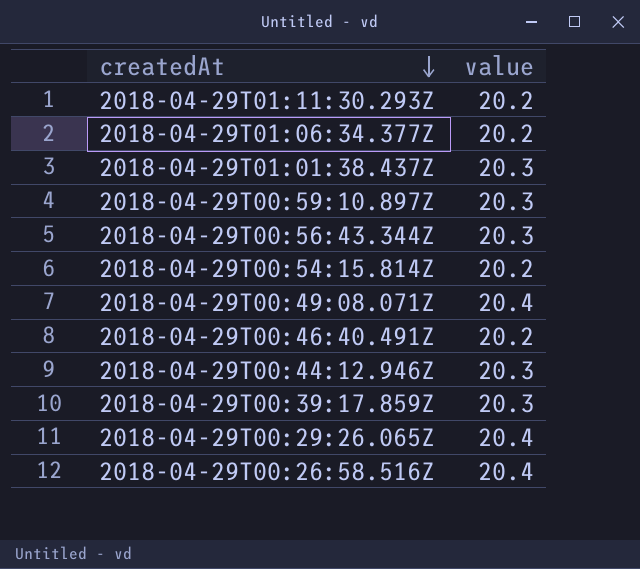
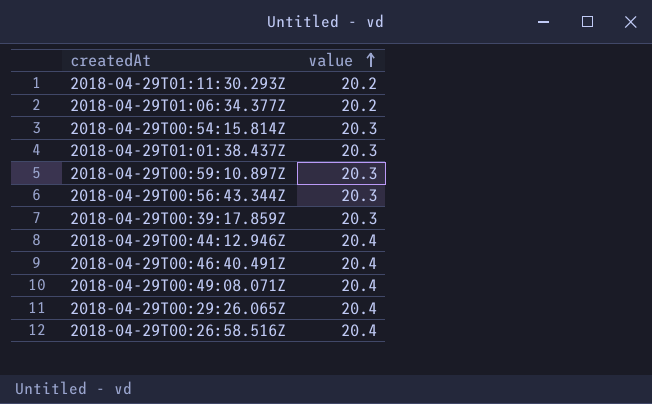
row order: createdAt descending -> value ascending
2018-04-29T00:54:15.814Z | value: 20.2 -> 20.3
2018-04-29T00:44:12.946Z | value: 20.3 -> 20.4
2018-04-29T00:46:40.491Z | value: 20.2 -> 20.4

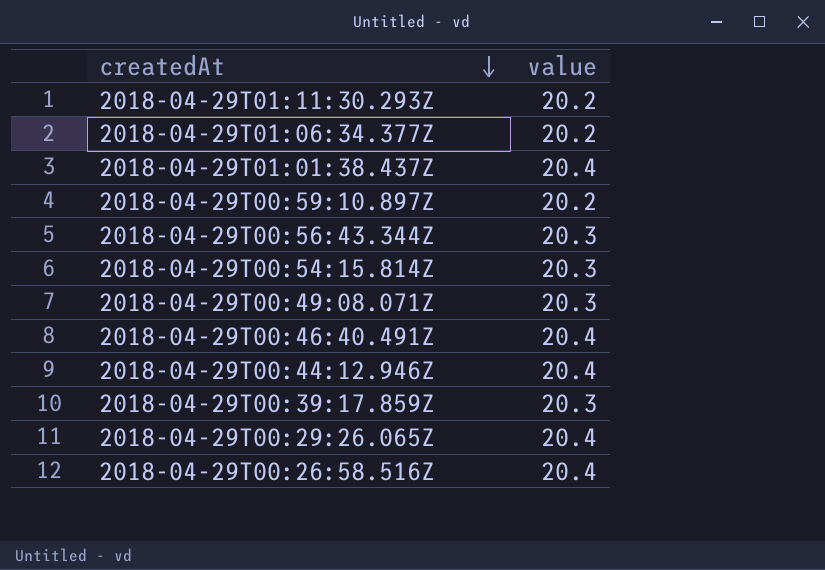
row order: value ascending -> createdAt descending
2018-04-29T01:01:38.437Z | value: 20.3 -> 20.4
2018-04-29T00:59:10.897Z | value: 20.3 -> 20.2
2018-04-29T00:49:08.071Z | value: 20.4 -> 20.3

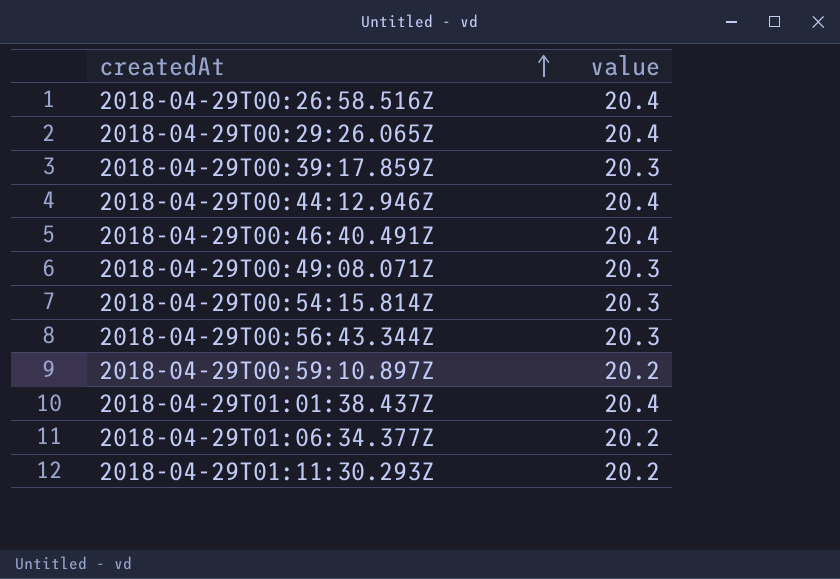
row order: createdAt descending -> createdAt ascending

